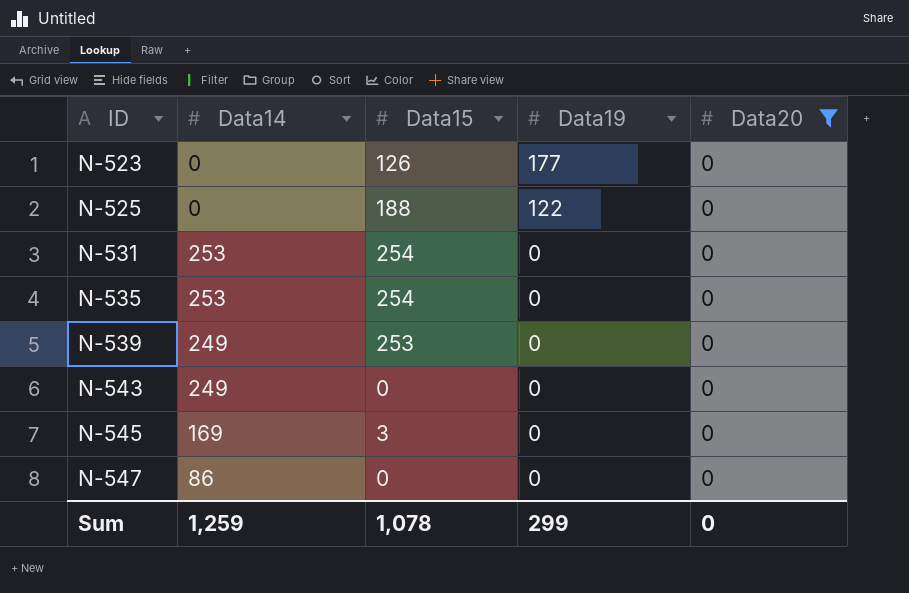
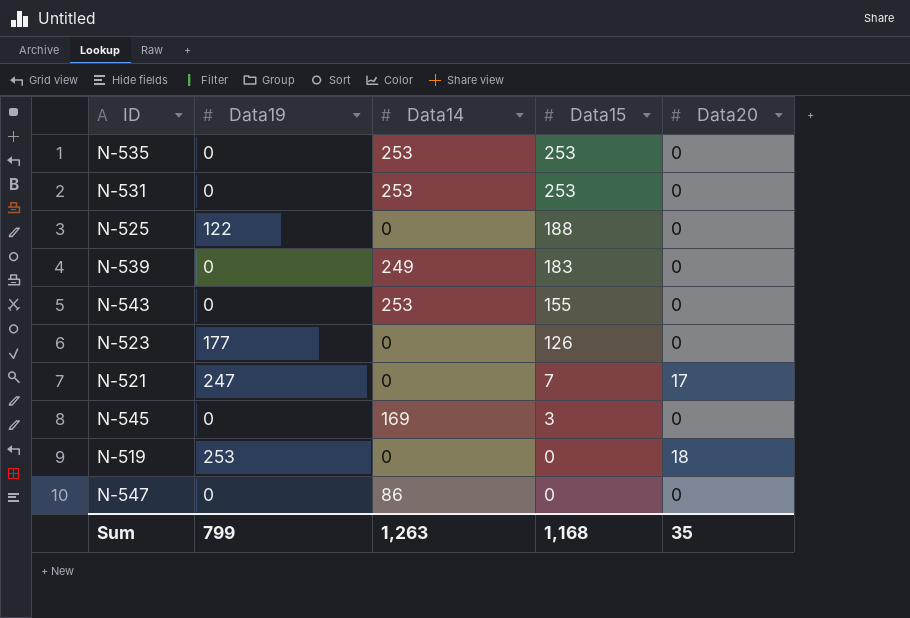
filter: Data20 = 0 -> none
row order: ID ascending -> Data15 descending
column Data19 | position: 4 -> 2
N-535 | Data15: 254 -> 253
N-531 | Data15: 254 -> 253
N-539 | Data15: 253 -> 183
N-543 | Data14: 249 -> 253
N-543 | Data15: 0 -> 155
Sum | Data19: 299 -> 799
Sum | Data14: 1,259 -> 1,263
Sum | Data15: 1,078 -> 1,168
Sum | Data20: 0 -> 35

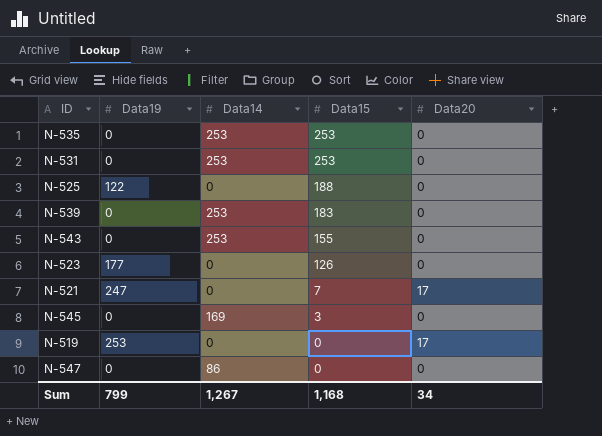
N-539 | Data14: 249 -> 253
N-519 | Data20: 18 -> 17
Sum | Data14: 1,263 -> 1,267
Sum | Data20: 35 -> 34

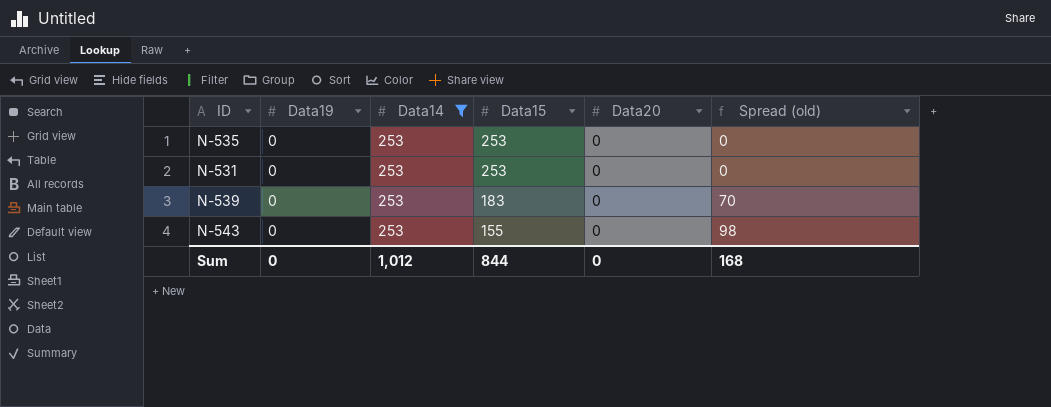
filter: none -> Data14 = 253
column Spread (old) | formula: none -> [Data14] - [Data15]
Sum | Data19: 799 -> 0
Sum | Data14: 1,267 -> 1,012
Sum | Data15: 1,168 -> 844
Sum | Data20: 34 -> 0

